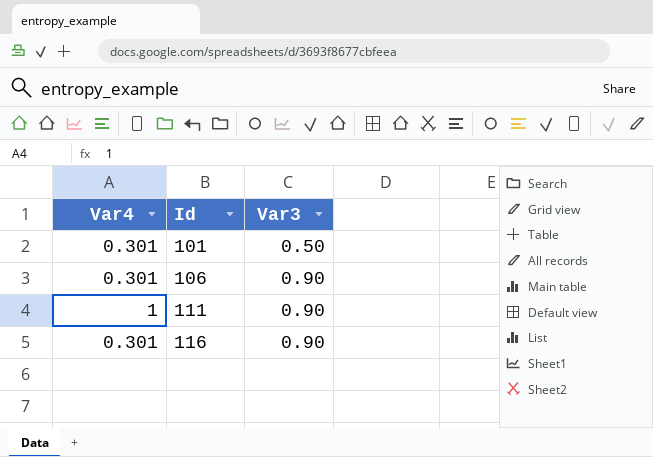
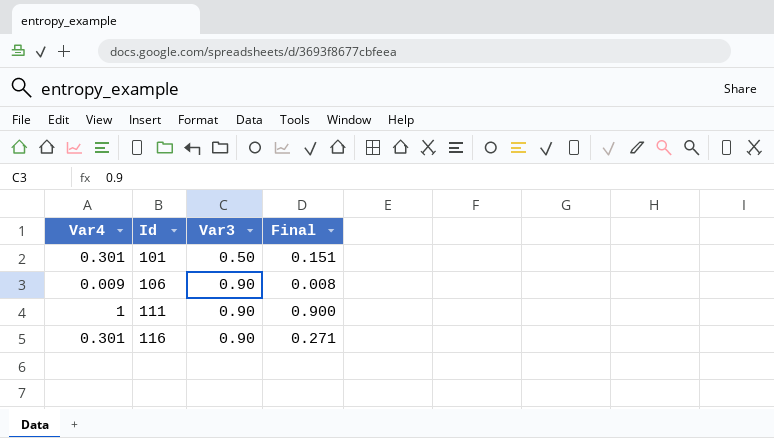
column Final | formula: none -> [Var4] * [Var3]
106 | Var4: 0.301 -> 0.009

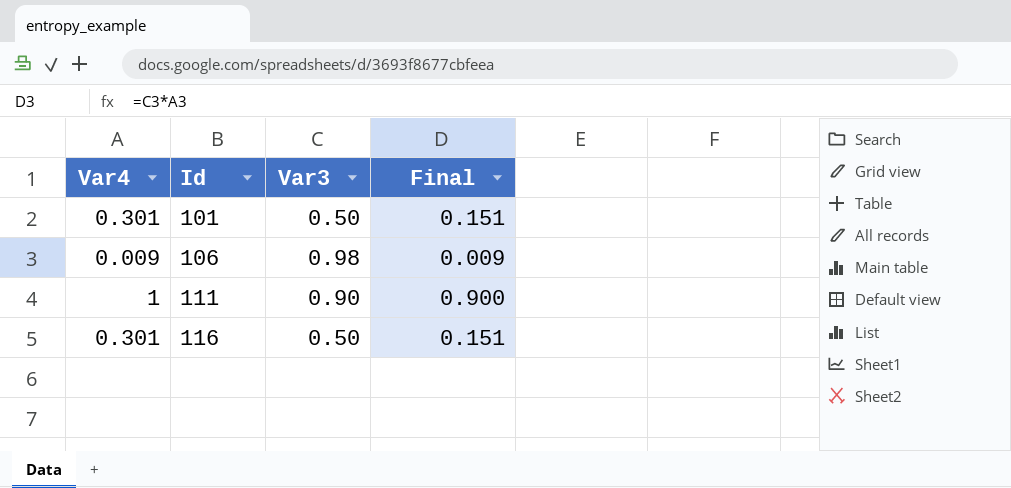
106 | Var3: 0.90 -> 0.98
106 | Final: 0.008 -> 0.009
116 | Var3: 0.90 -> 0.50
116 | Final: 0.271 -> 0.151

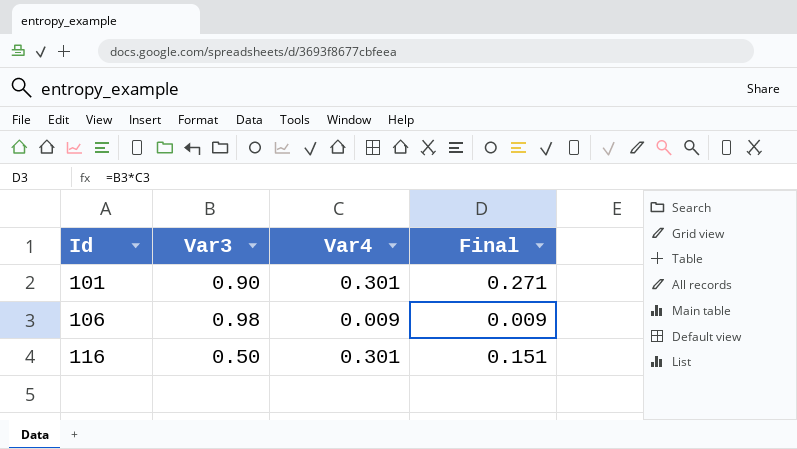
column Var4 | position: 1 -> 3
row 111: 1 | 0.90 | 0.900 -> none
101 | Var3: 0.50 -> 0.90
101 | Final: 0.151 -> 0.271

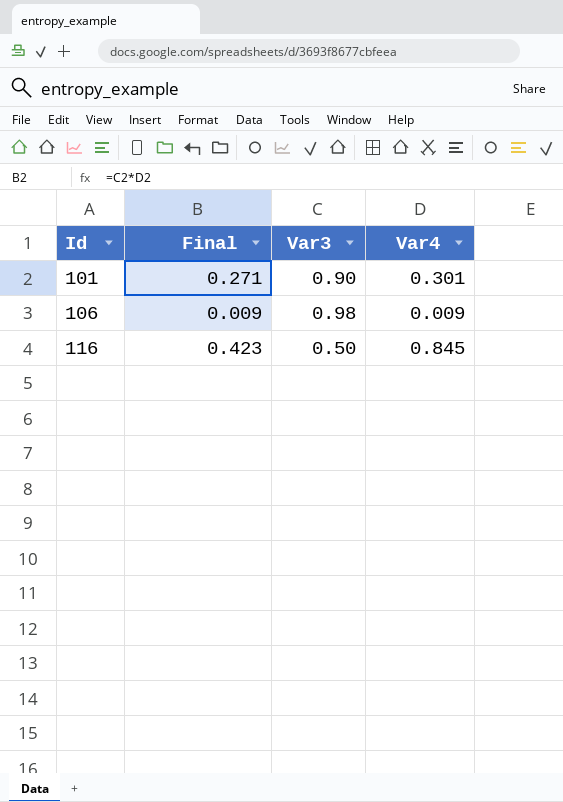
column Final | position: 4 -> 2
116 | Final: 0.151 -> 0.423
116 | Var4: 0.301 -> 0.845

